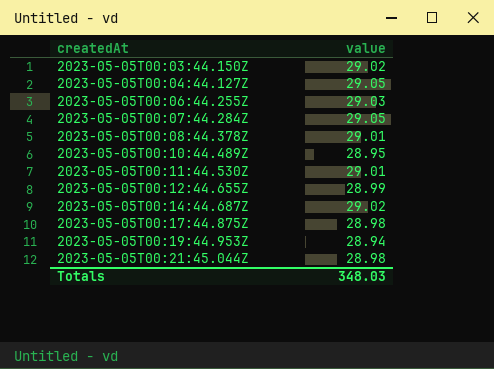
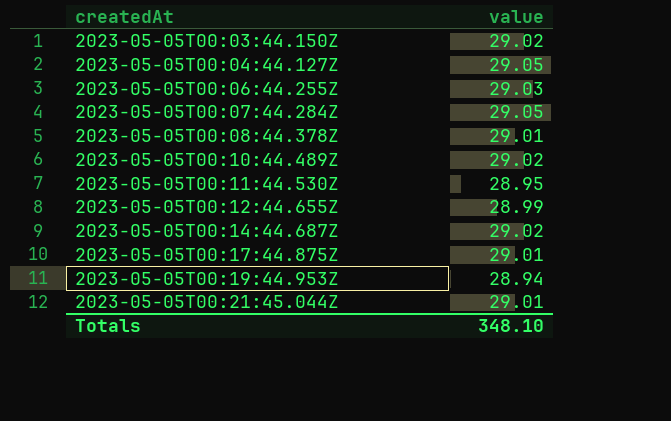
2023-05-05T00:10:44.489Z | value: 28.95 -> 29.02
2023-05-05T00:11:44.530Z | value: 29.01 -> 28.95
2023-05-05T00:17:44.875Z | value: 28.98 -> 29.01
2023-05-05T00:21:45.044Z | value: 28.98 -> 29.01
Totals | value: 348.03 -> 348.10

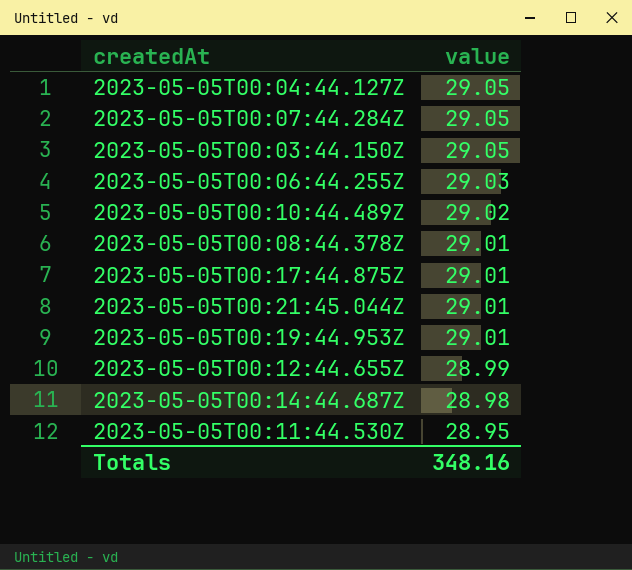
row order: createdAt ascending -> value descending
2023-05-05T00:03:44.150Z | value: 29.02 -> 29.05
2023-05-05T00:19:44.953Z | value: 28.94 -> 29.01
2023-05-05T00:14:44.687Z | value: 29.02 -> 28.98
Totals | value: 348.10 -> 348.16

